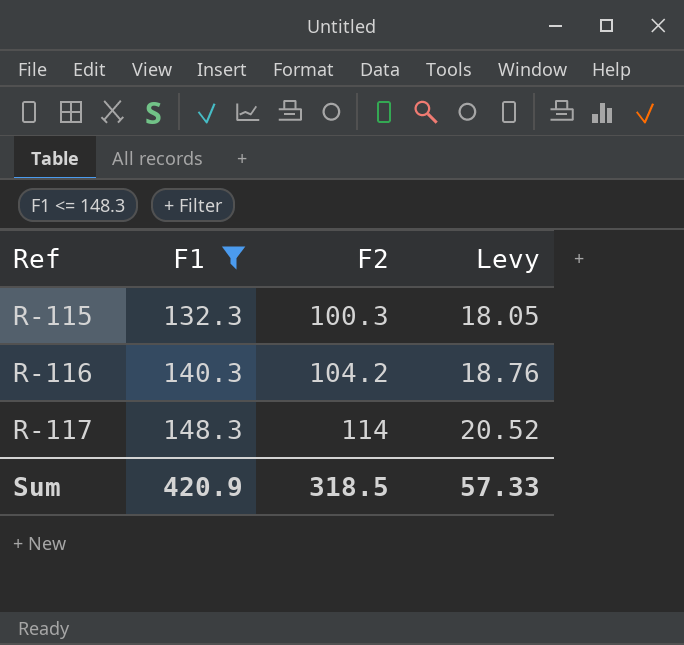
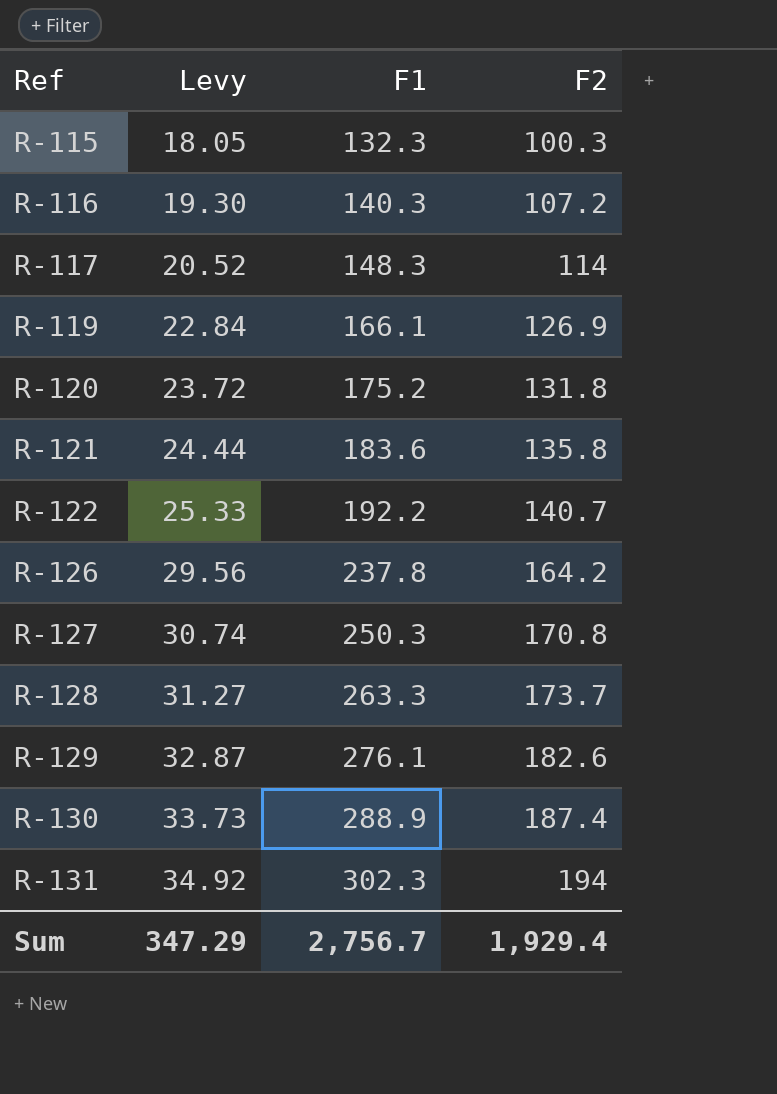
filter: F1 <= 148.3 -> none
column Levy | position: 4 -> 2
R-116 | Levy: 18.76 -> 19.30
R-116 | F2: 104.2 -> 107.2
Sum | Levy: 57.33 -> 347.29
Sum | F1: 420.9 -> 2,756.7
Sum | F2: 318.5 -> 1,929.4

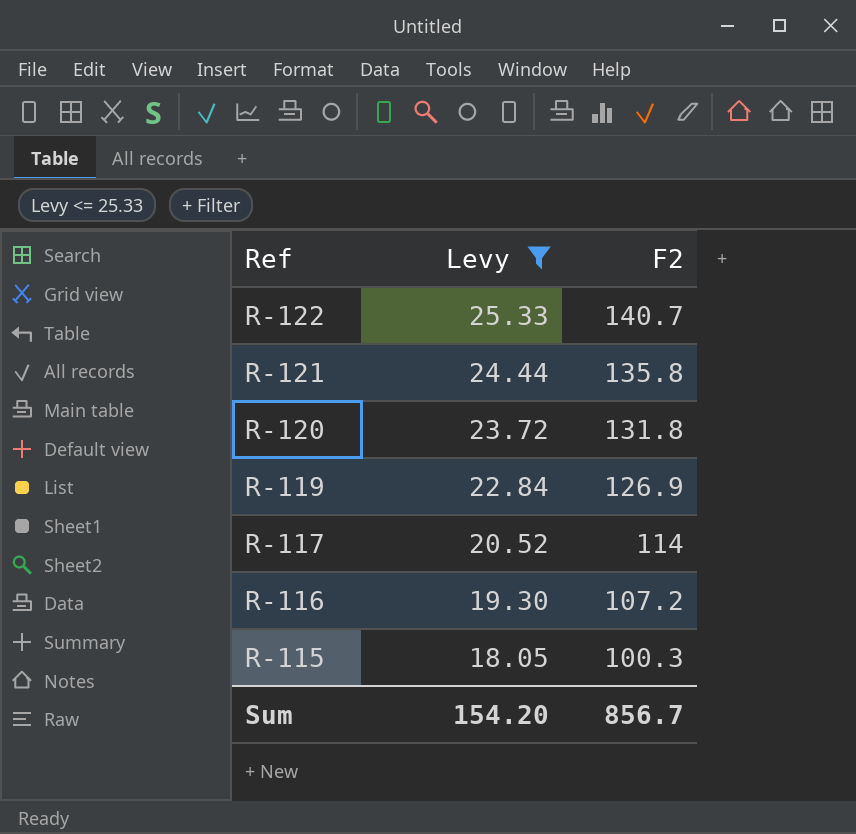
filter: none -> Levy <= 25.33
row order: Ref ascending -> Ref descending
column F1 | position: 3 -> none
Sum | Levy: 347.29 -> 154.20
Sum | F2: 1,929.4 -> 856.7

